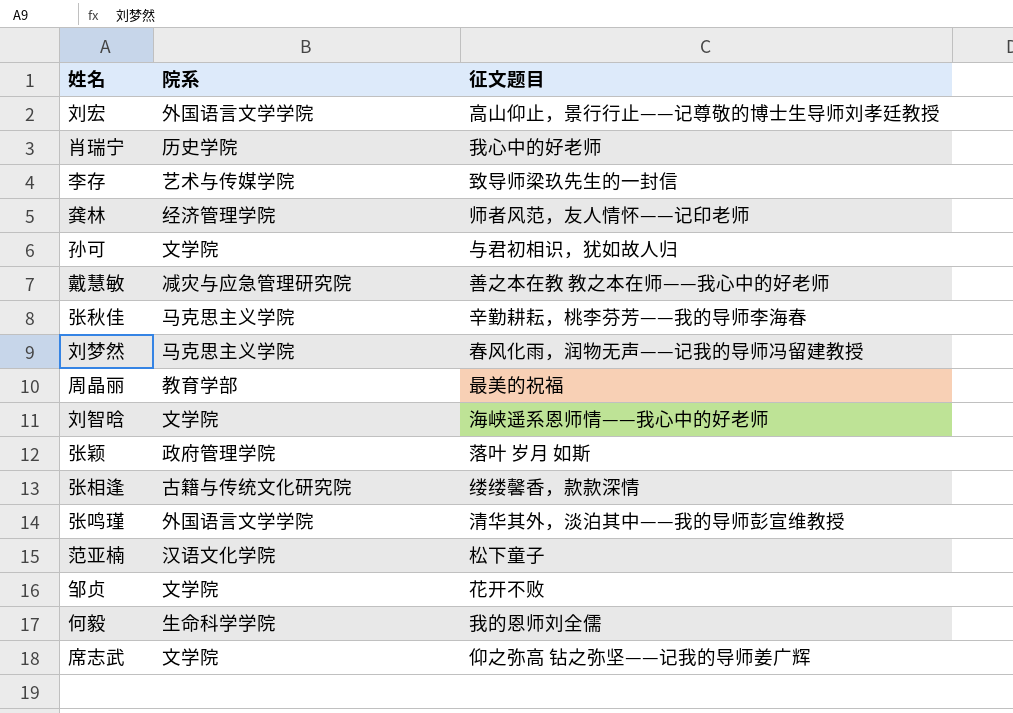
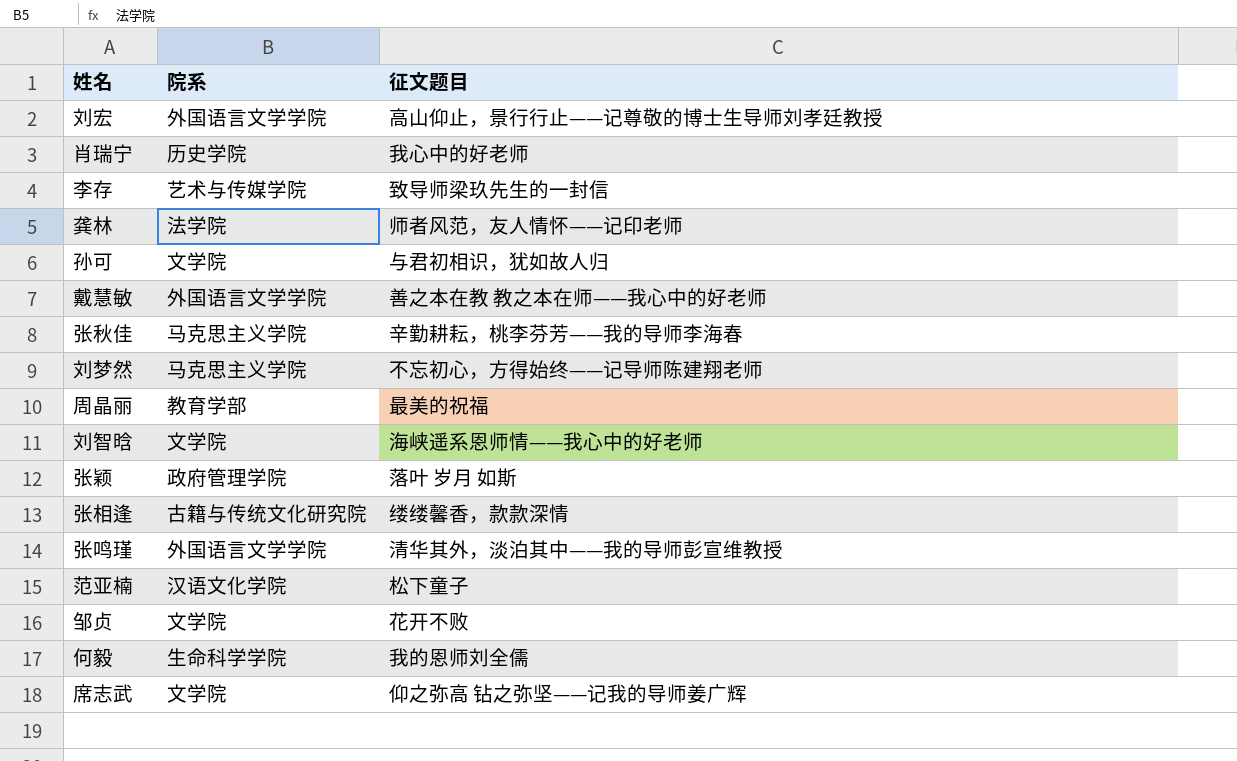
龚林 | 院系: 经济管理学院 -> 法学院
戴慧敏 | 院系: 减灾与应急管理研究院 -> 外国语言文学学院
刘梦然 | 征文题目: 春风化雨，润物无声——记我的导师冯留建教授 -> 不忘初心，方得始终——记导师陈建翔老师

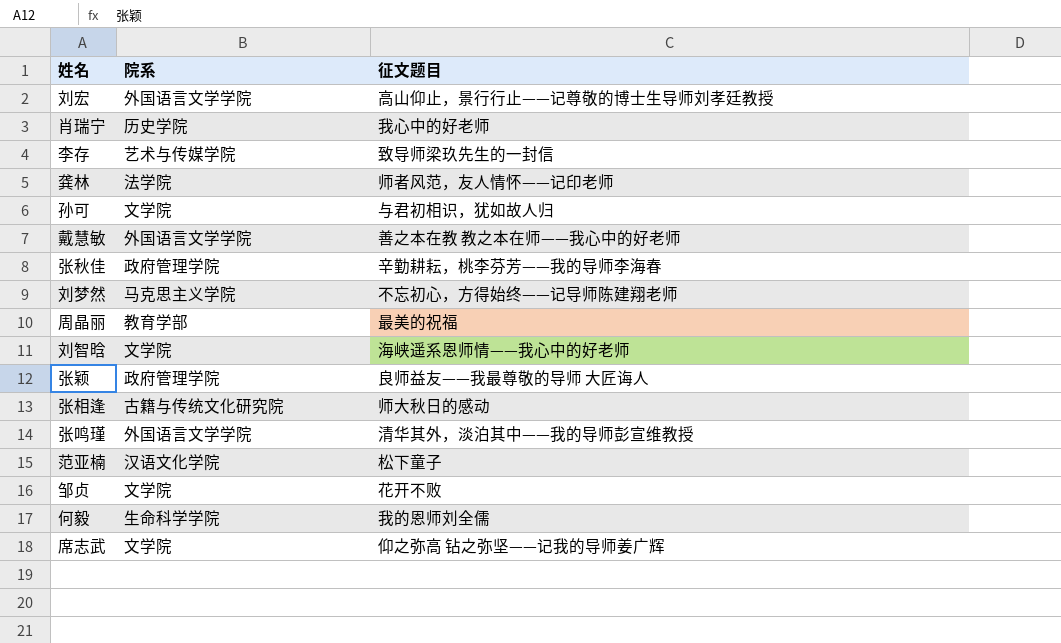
张秋佳 | 院系: 马克思主义学院 -> 政府管理学院
张颖 | 征文题目: 落叶 岁月 如斯 -> 良师益友——我最尊敬的导师 大匠诲人
张相逢 | 征文题目: 缕缕馨香，款款深情 -> 师大秋日的感动

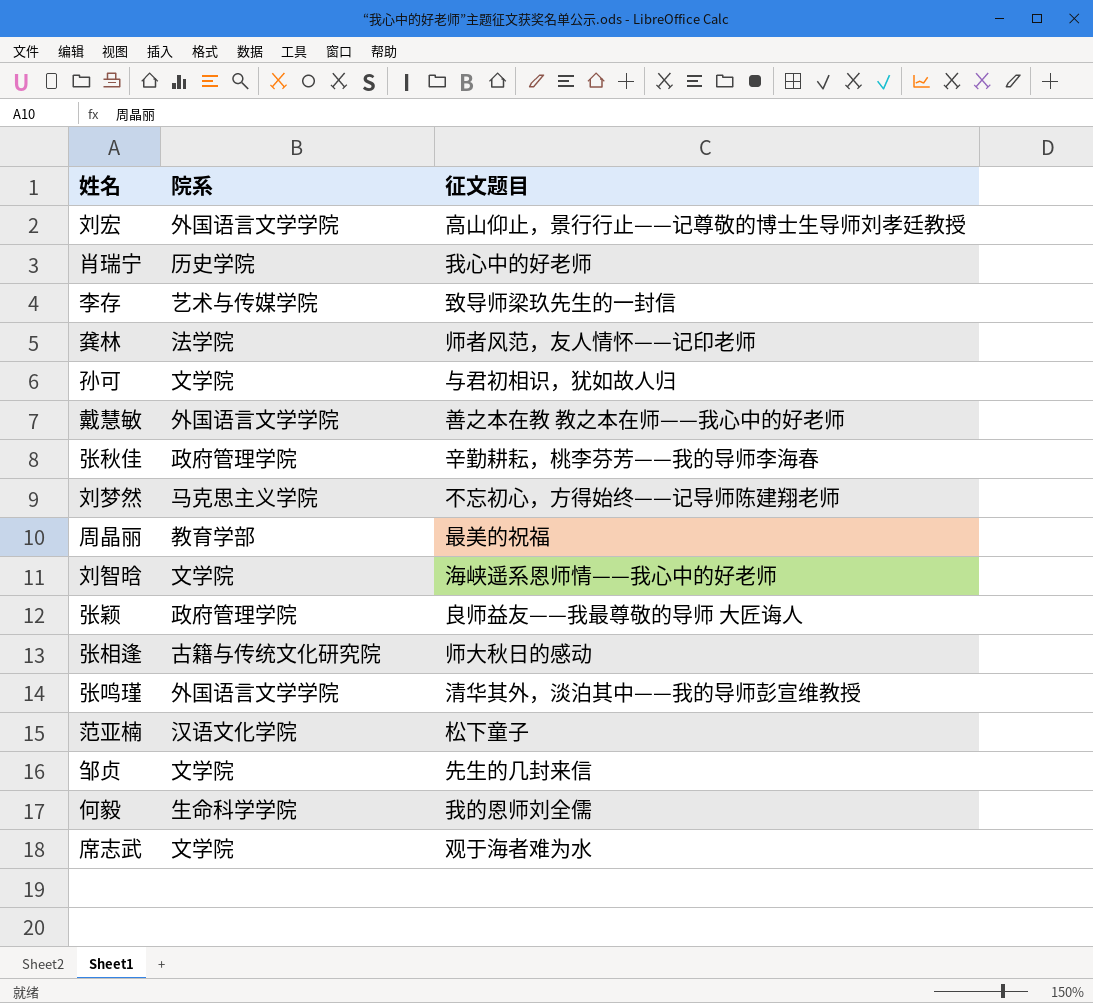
邹贞 | 征文题目: 花开不败 -> 先生的几封来信
席志武 | 征文题目: 仰之弥高 钻之弥坚——记我的导师姜广辉 -> 观于海者难为水

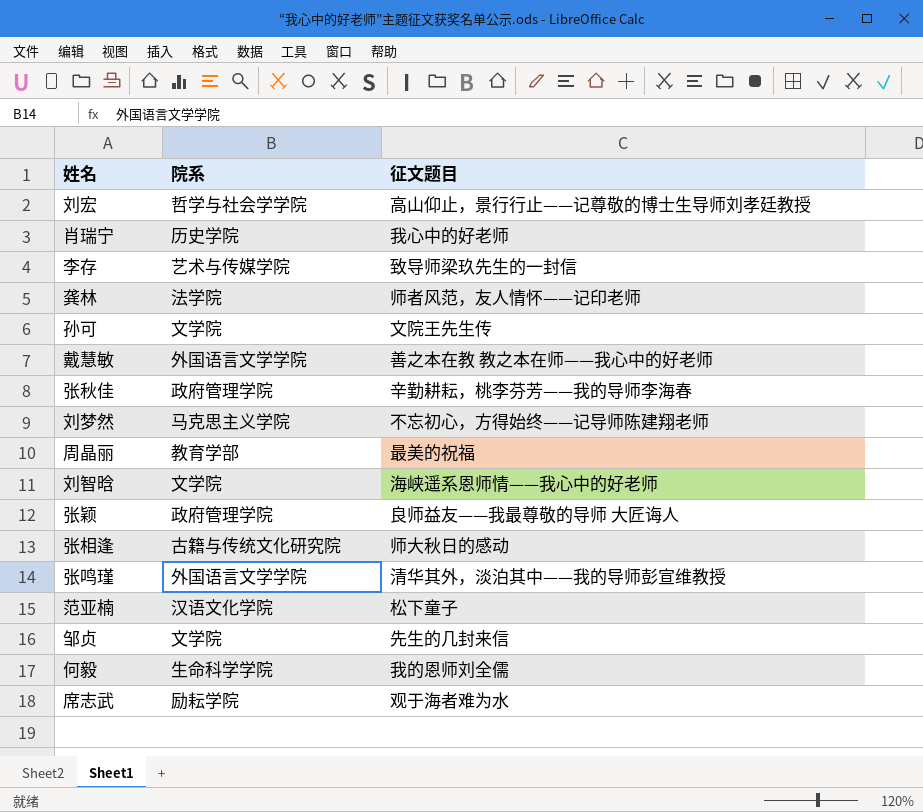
刘宏 | 院系: 外国语言文学学院 -> 哲学与社会学学院
孙可 | 征文题目: 与君初相识，犹如故人归 -> 文院王先生传
席志武 | 院系: 文学院 -> 励耘学院

